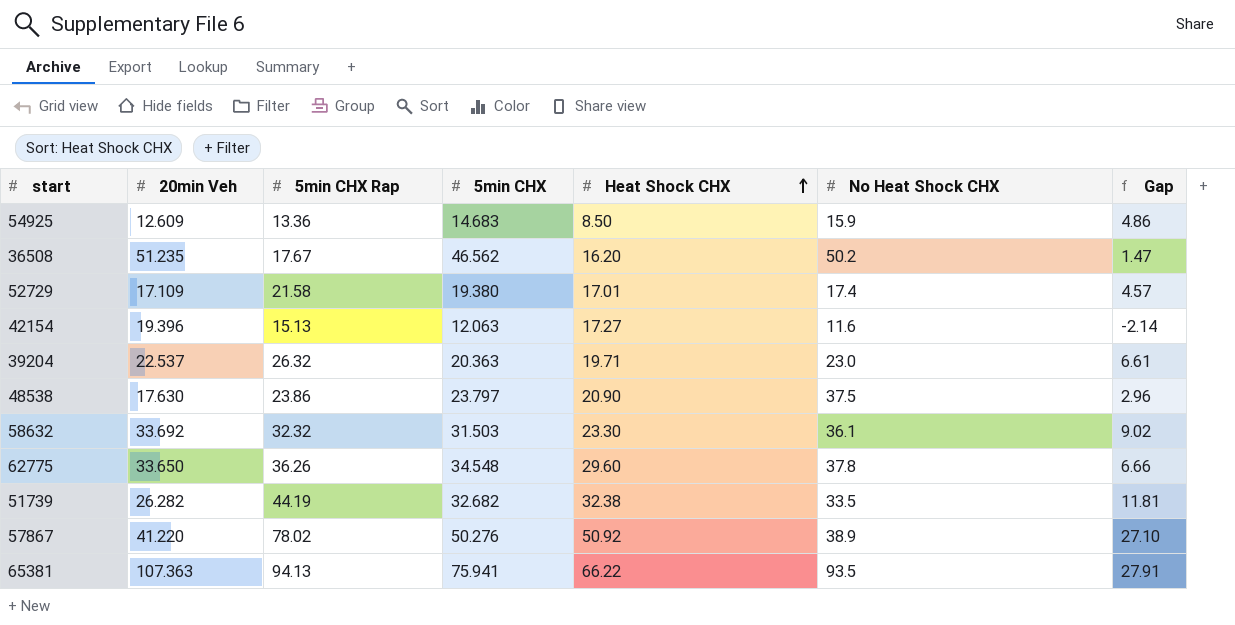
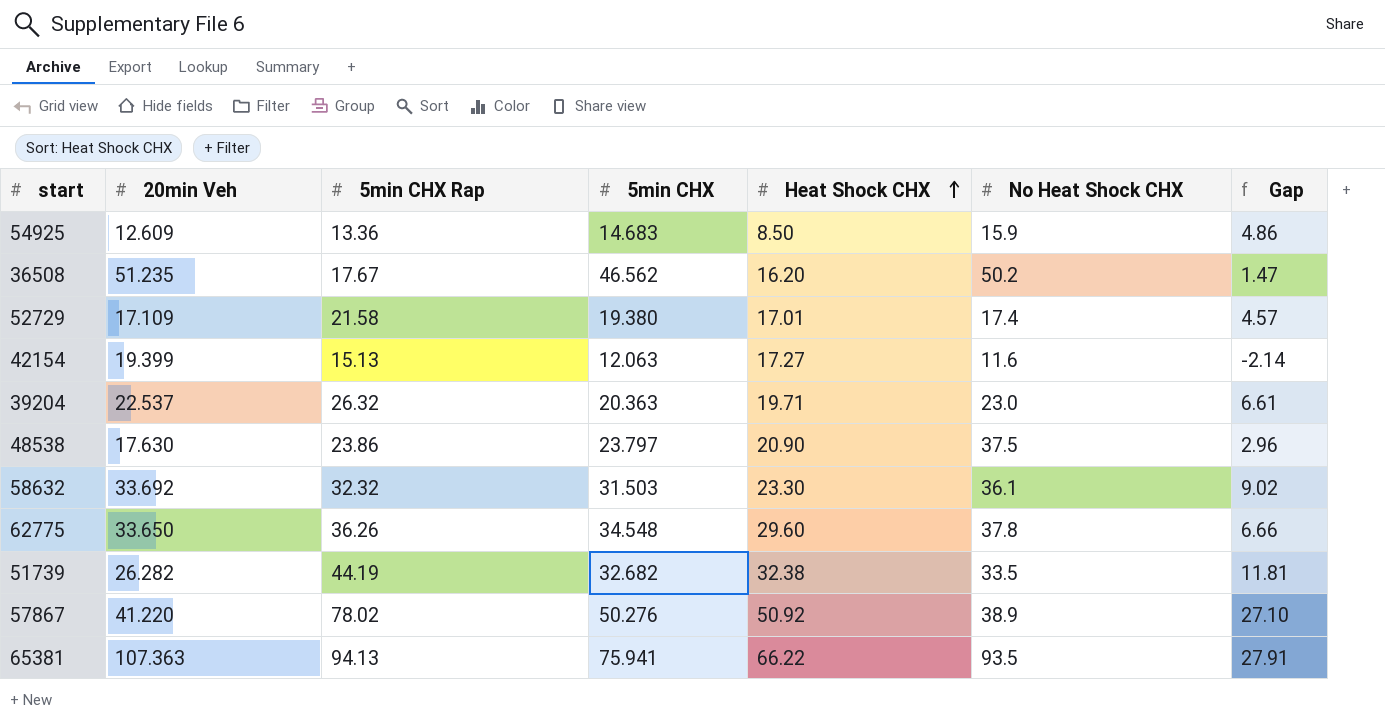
42154 | 20min Veh: 19.396 -> 19.399

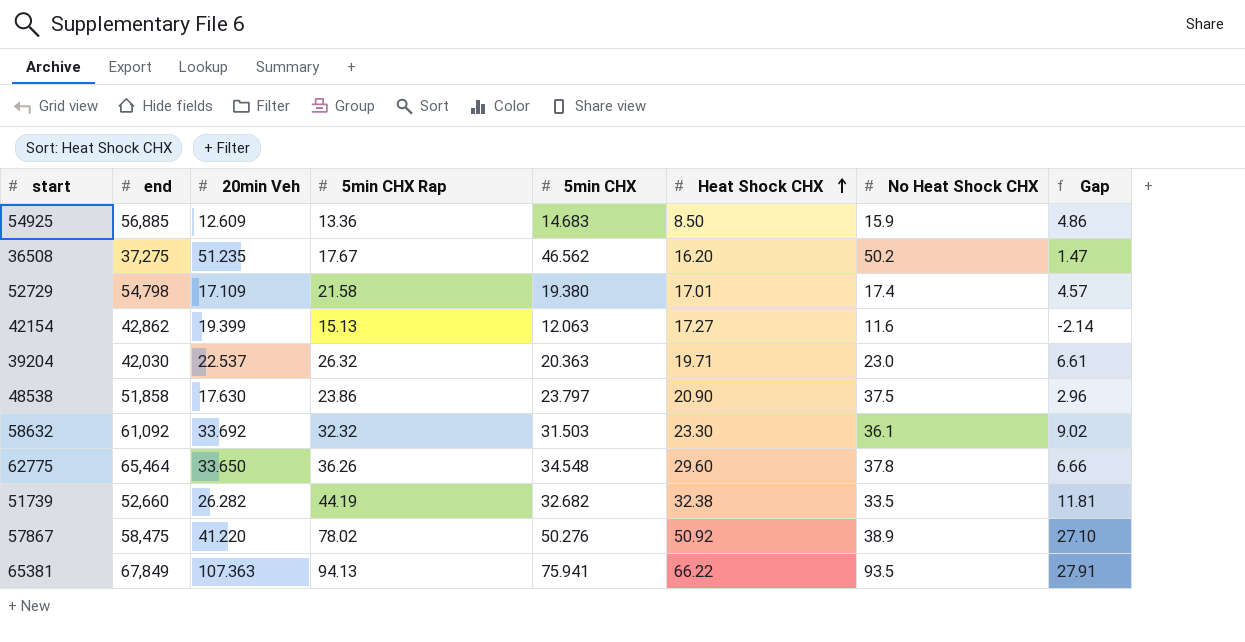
column end | position: none -> 2

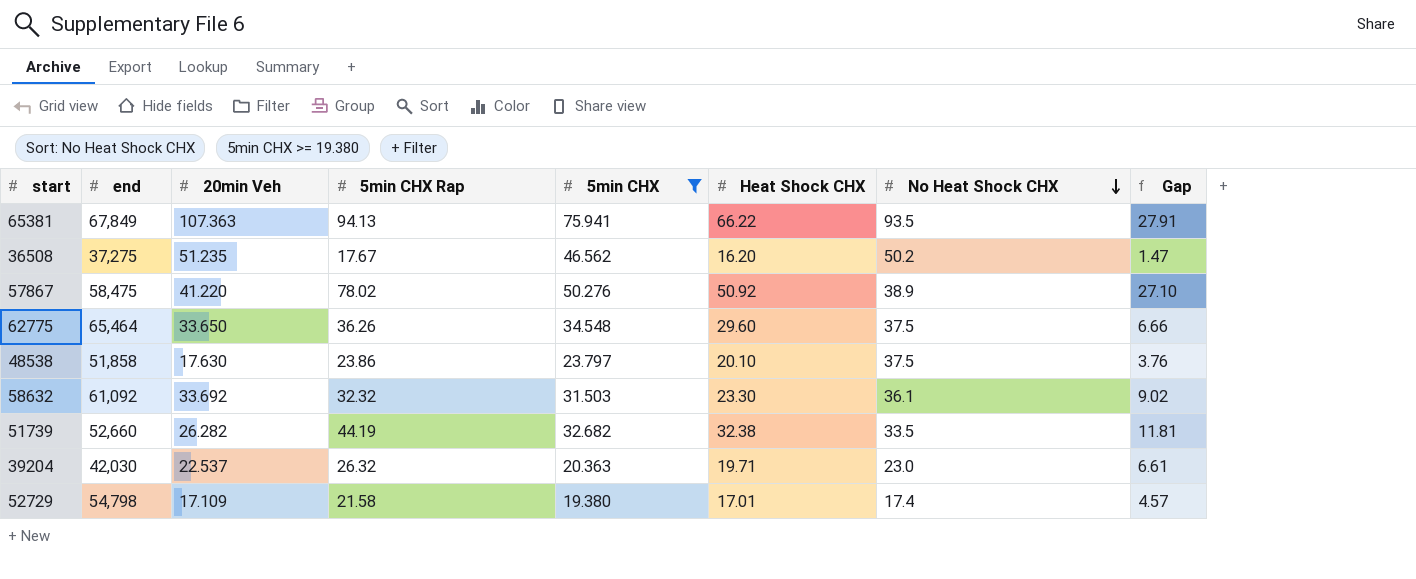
filter: none -> 5min CHX >= 19.380
row order: Heat Shock CHX ascending -> No Heat Shock CHX descending
62775 | No Heat Shock CHX: 37.8 -> 37.5
48538 | Heat Shock CHX: 20.90 -> 20.10
48538 | Gap: 2.96 -> 3.76

